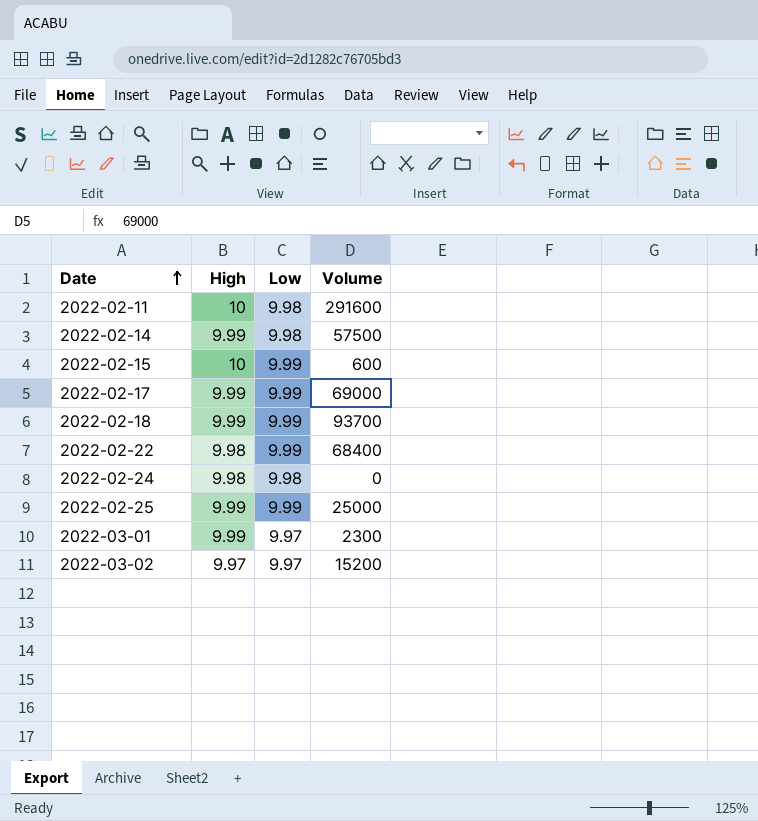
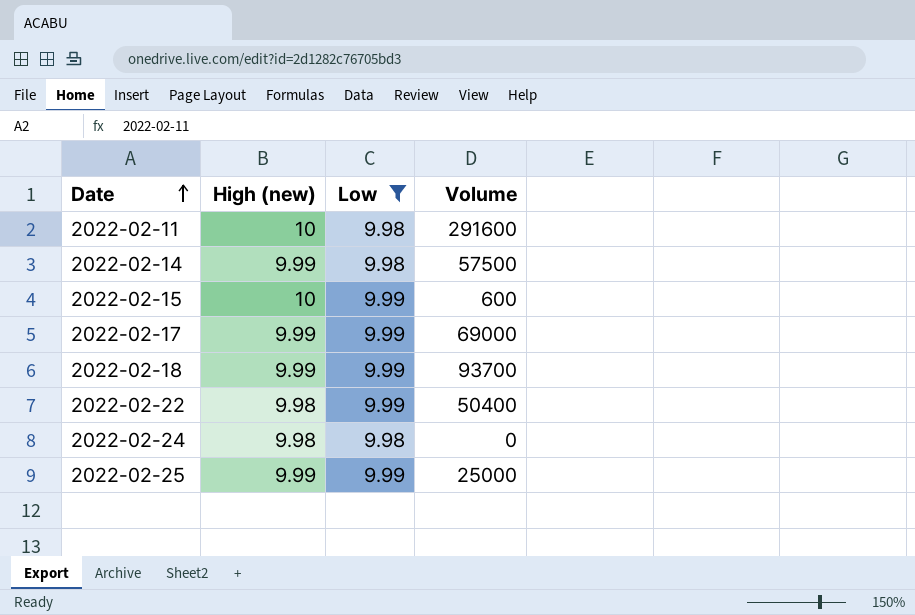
filter: none -> Low != 9.97
column name: High -> High (new)
2022-02-22 | Volume: 68400 -> 50400

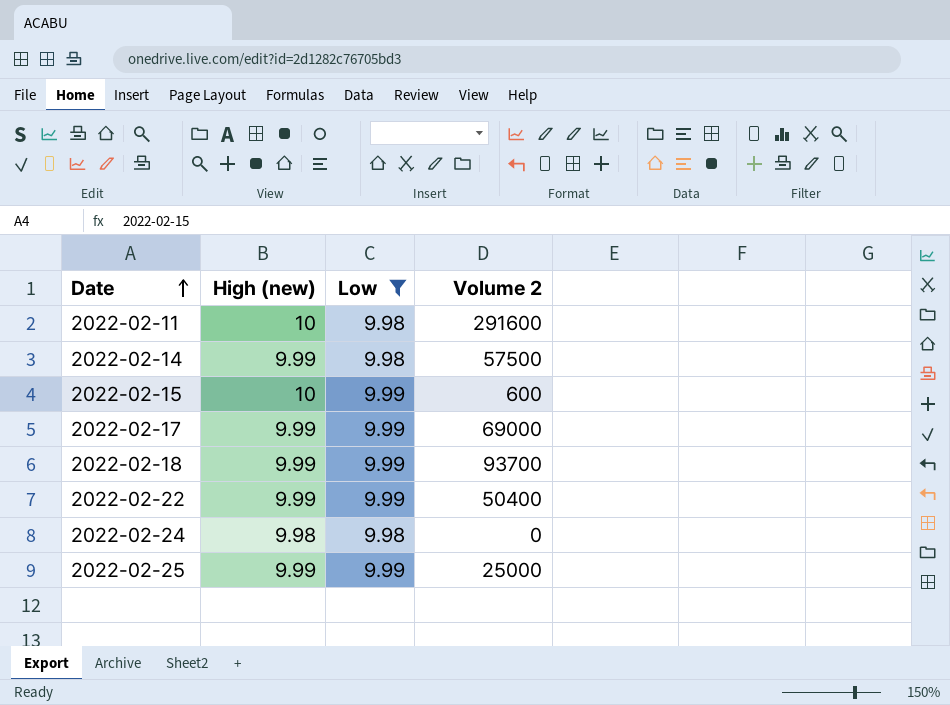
column name: Volume -> Volume 2
2022-02-22 | High (new): 9.98 -> 9.99

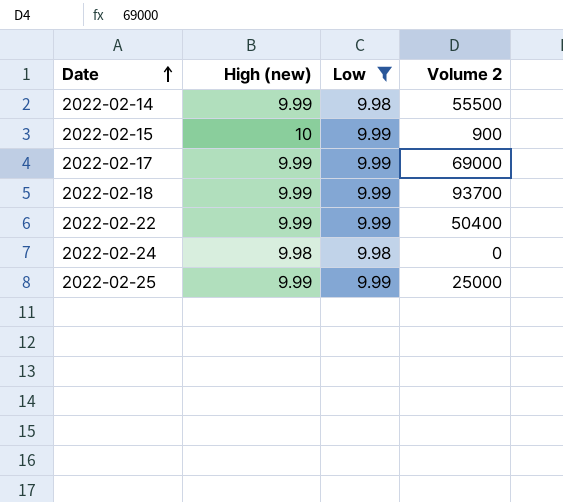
row 2022-02-11: 10 | 9.98 | 291600 -> none
2022-02-14 | Volume 2: 57500 -> 55500
2022-02-15 | Volume 2: 600 -> 900

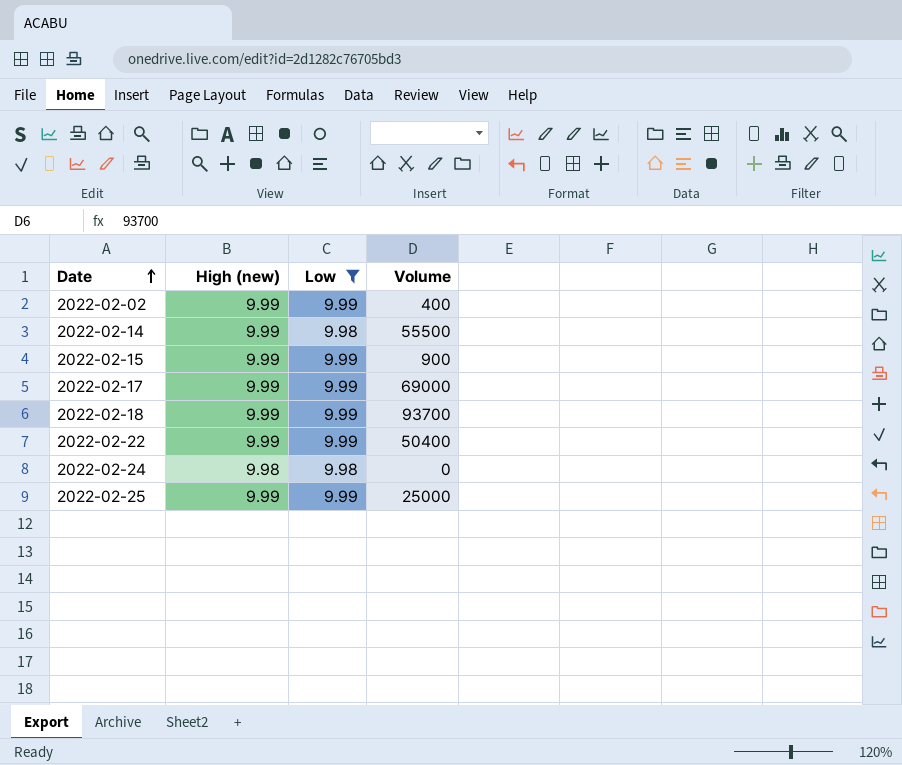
column name: Volume 2 -> Volume
row 2022-02-02: none -> 9.99 | 9.99 | 400
2022-02-15 | High (new): 10 -> 9.99

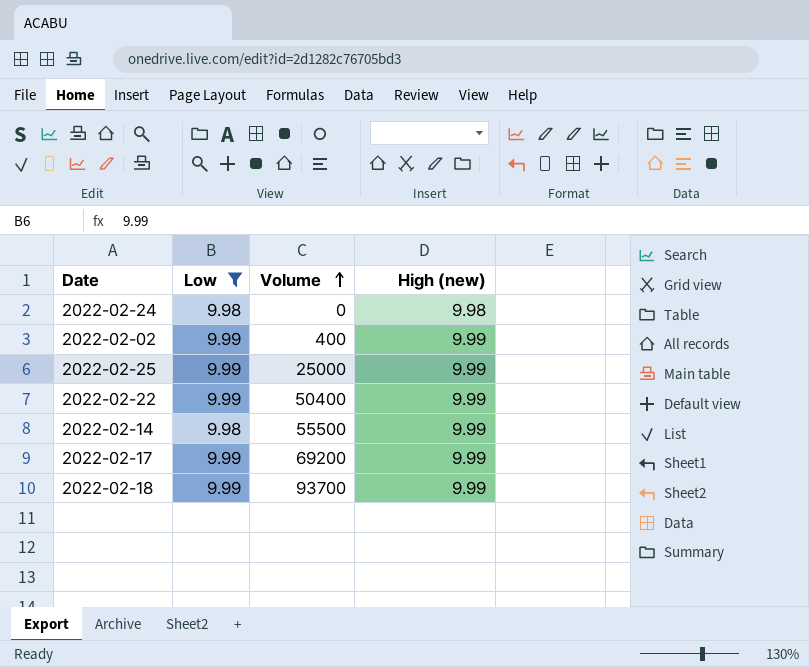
row order: Date ascending -> Volume ascending
column High (new) | position: 2 -> 4
row 2022-02-15: 9.99 | 9.99 | 900 -> none
2022-02-17 | Volume: 69000 -> 69200

